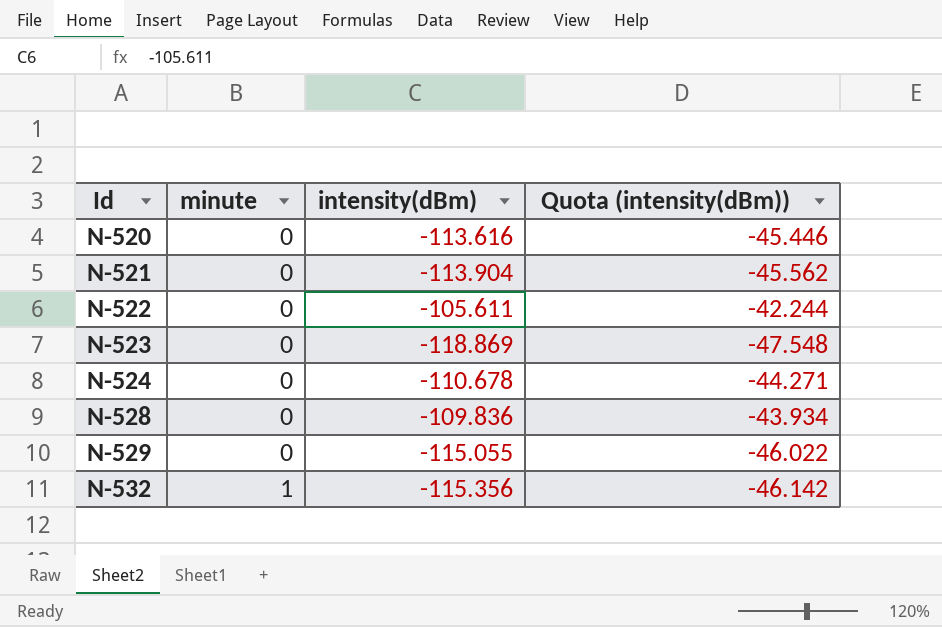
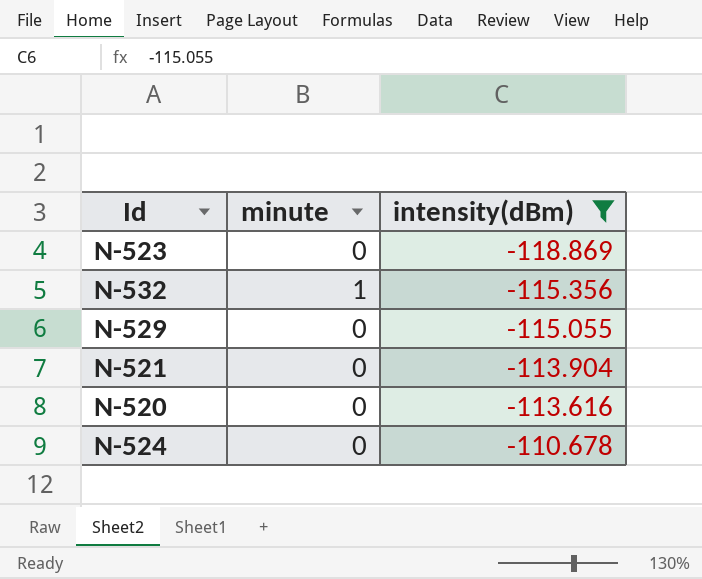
filter: none -> intensity(dBm) <= -110.678
row order: Id ascending -> intensity(dBm) ascending
column Quota (intensity(dBm)) | formula: [intensity(dBm)] * 0.4 -> none

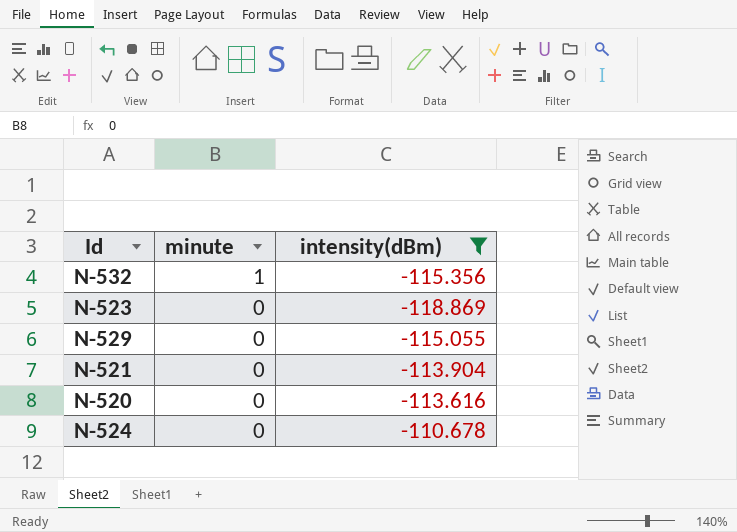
row order: intensity(dBm) ascending -> minute descending

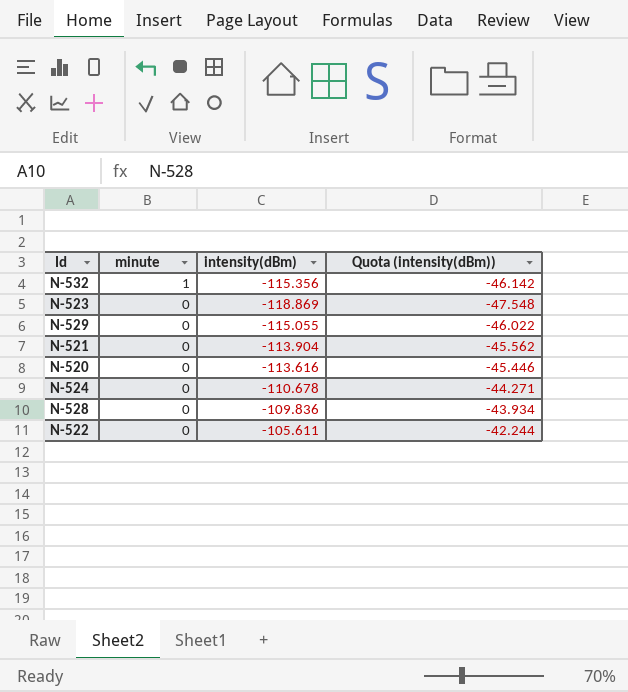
filter: intensity(dBm) <= -110.678 -> none
column Quota (intensity(dBm)) | formula: none -> [intensity(dBm)] * 0.4

